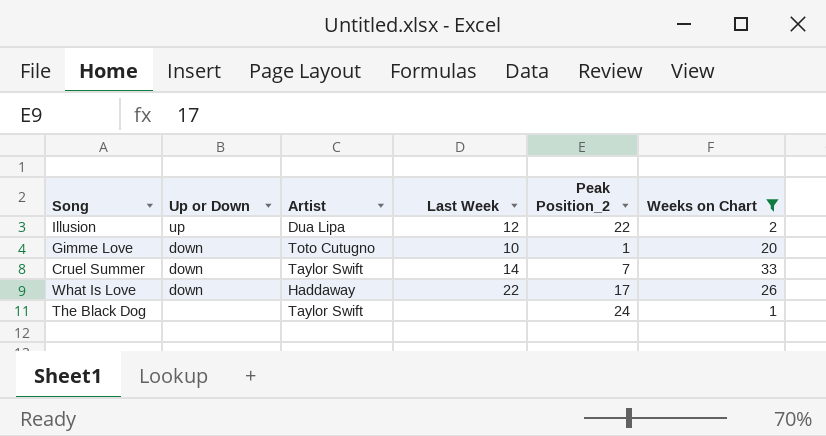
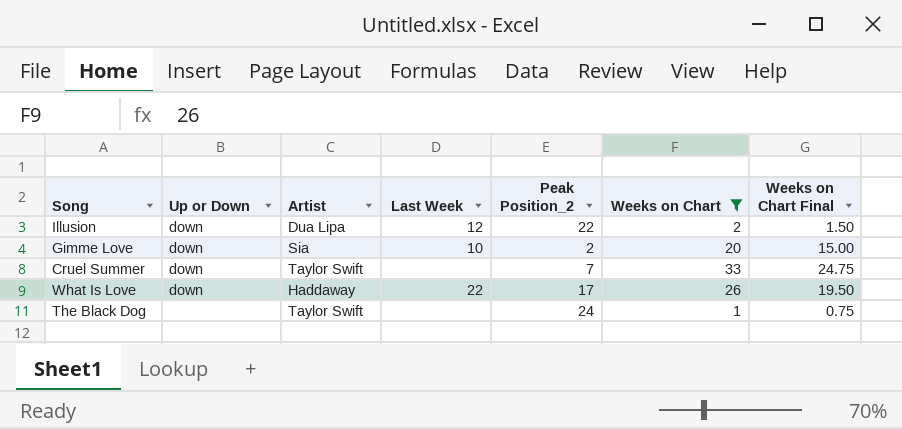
column Weeks on Chart Final | formula: none -> [Weeks on Chart] * 0.75
Illusion | Up or Down: up -> down
Gimme Love | Artist: Toto Cutugno -> Sia
Gimme Love | Peak Position_2: 1 -> 2
Cruel Summer | Last Week: 14 -> none

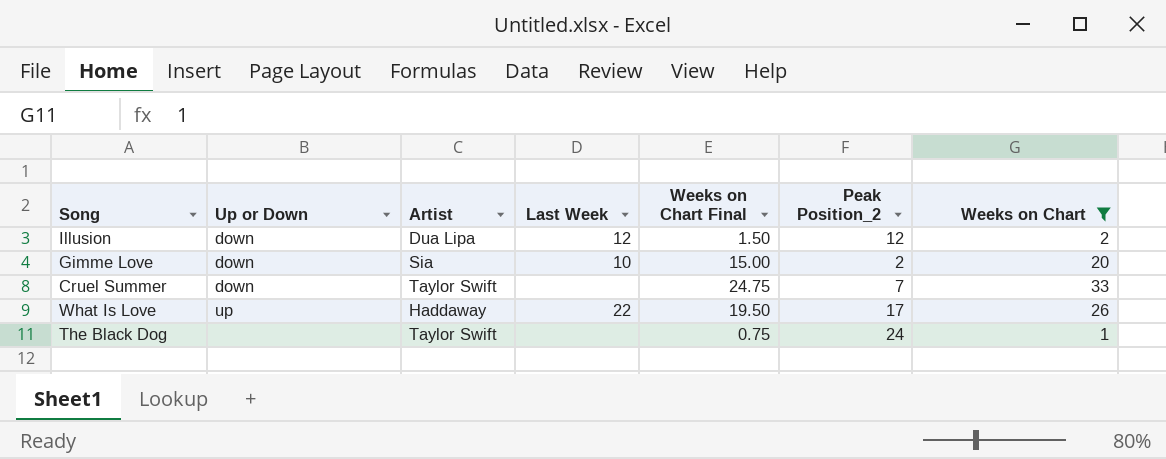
column Weeks on Chart Final | position: 7 -> 5
Illusion | Peak Position_2: 22 -> 12
What Is Love | Up or Down: down -> up

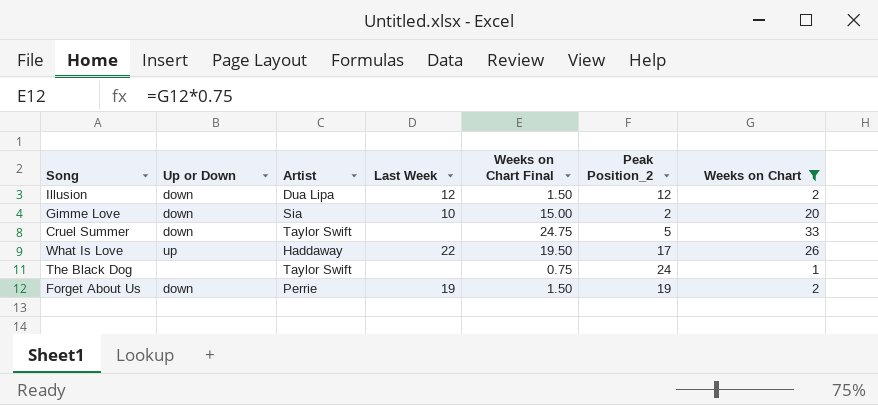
Cruel Summer | Peak Position_2: 7 -> 5
row Forget About Us: none -> down | Perrie | 19 | 1.50 | 19 | 2

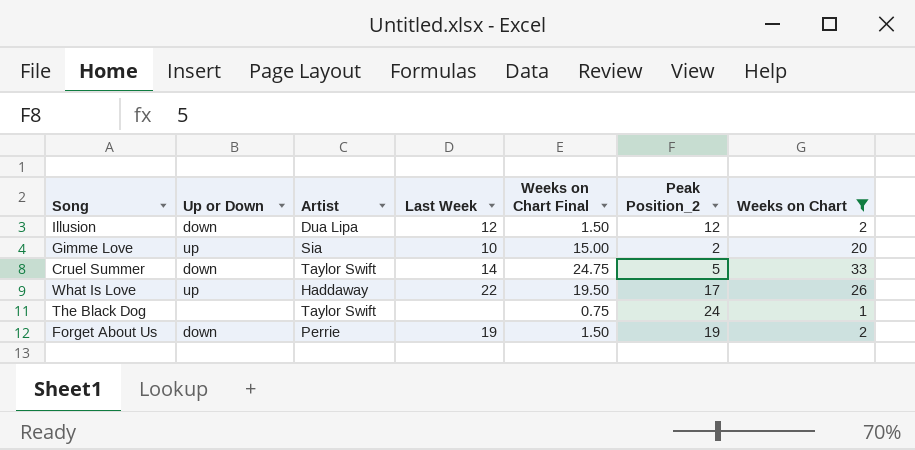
Gimme Love | Up or Down: down -> up
Cruel Summer | Last Week: none -> 14

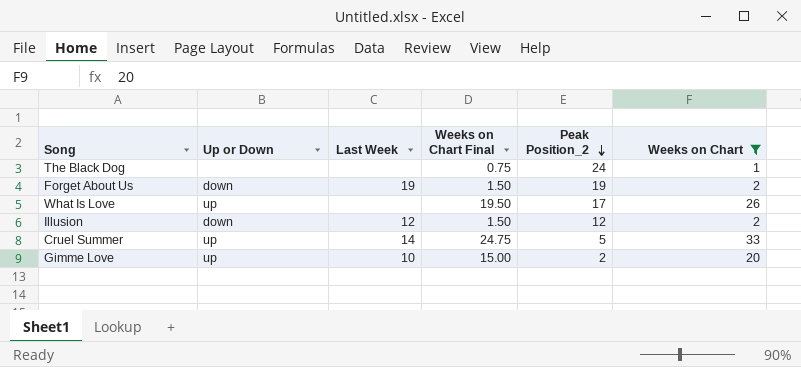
row order: none -> Peak Position_2 descending
column Artist | position: 3 -> none
What Is Love | Last Week: 22 -> none
Cruel Summer | Up or Down: down -> up

